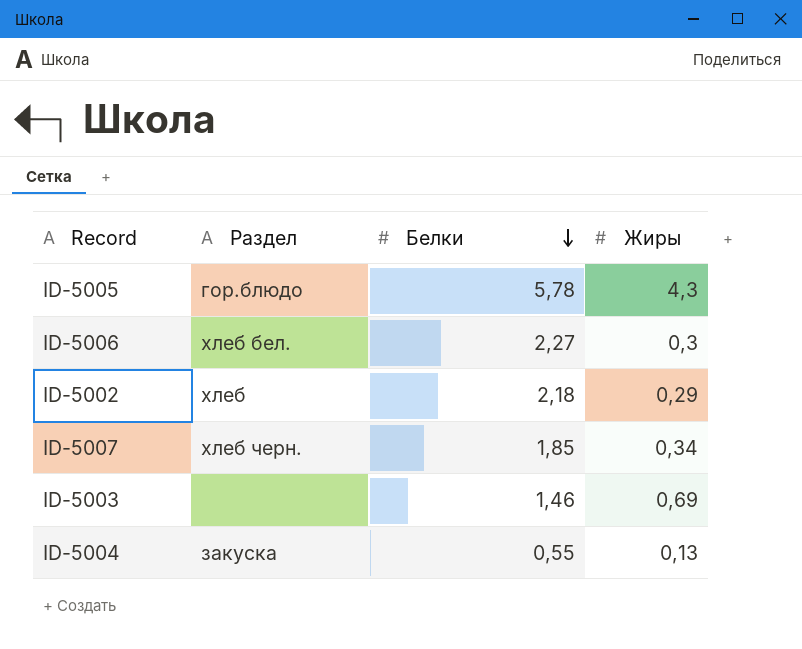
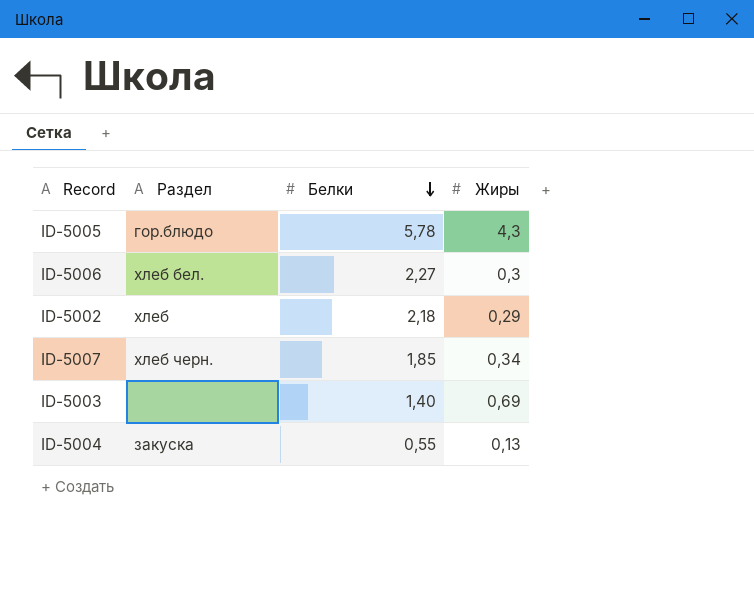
ID-5003 | Белки: 1,46 -> 1,40

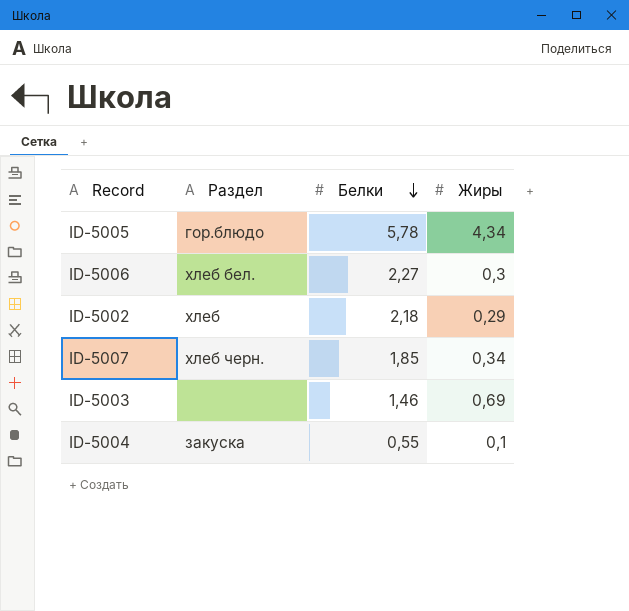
ID-5005 | Жиры: 4,3 -> 4,34
ID-5003 | Белки: 1,40 -> 1,46
ID-5004 | Жиры: 0,13 -> 0,1

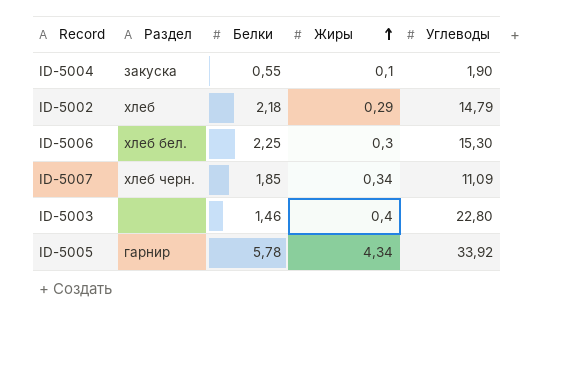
row order: Белки descending -> Жиры ascending
column Углеводы | position: none -> 5
ID-5006 | Белки: 2,27 -> 2,25
ID-5003 | Жиры: 0,69 -> 0,4
ID-5005 | Раздел: гор.блюдо -> гарнир

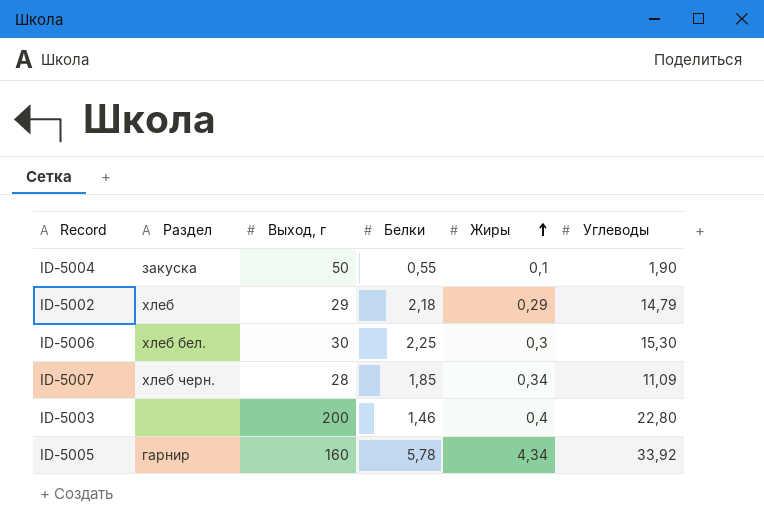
column Выход, г | position: none -> 3

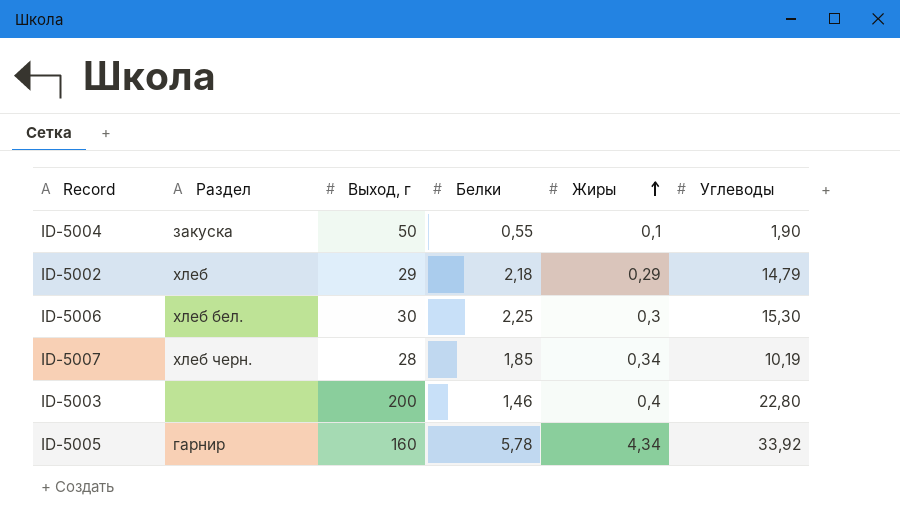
ID-5007 | Углеводы: 11,09 -> 10,19

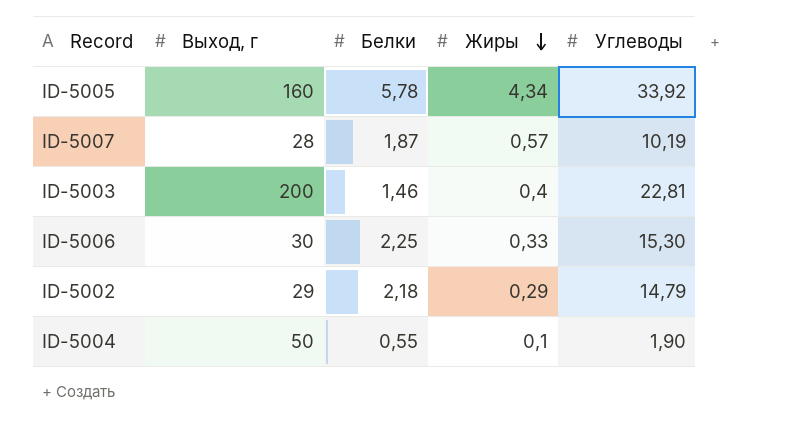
row order: Жиры ascending -> Жиры descending
column Раздел | position: 2 -> none
ID-5007 | Белки: 1,85 -> 1,87
ID-5007 | Жиры: 0,34 -> 0,57
ID-5003 | Углеводы: 22,80 -> 22,81
ID-5006 | Жиры: 0,3 -> 0,33

